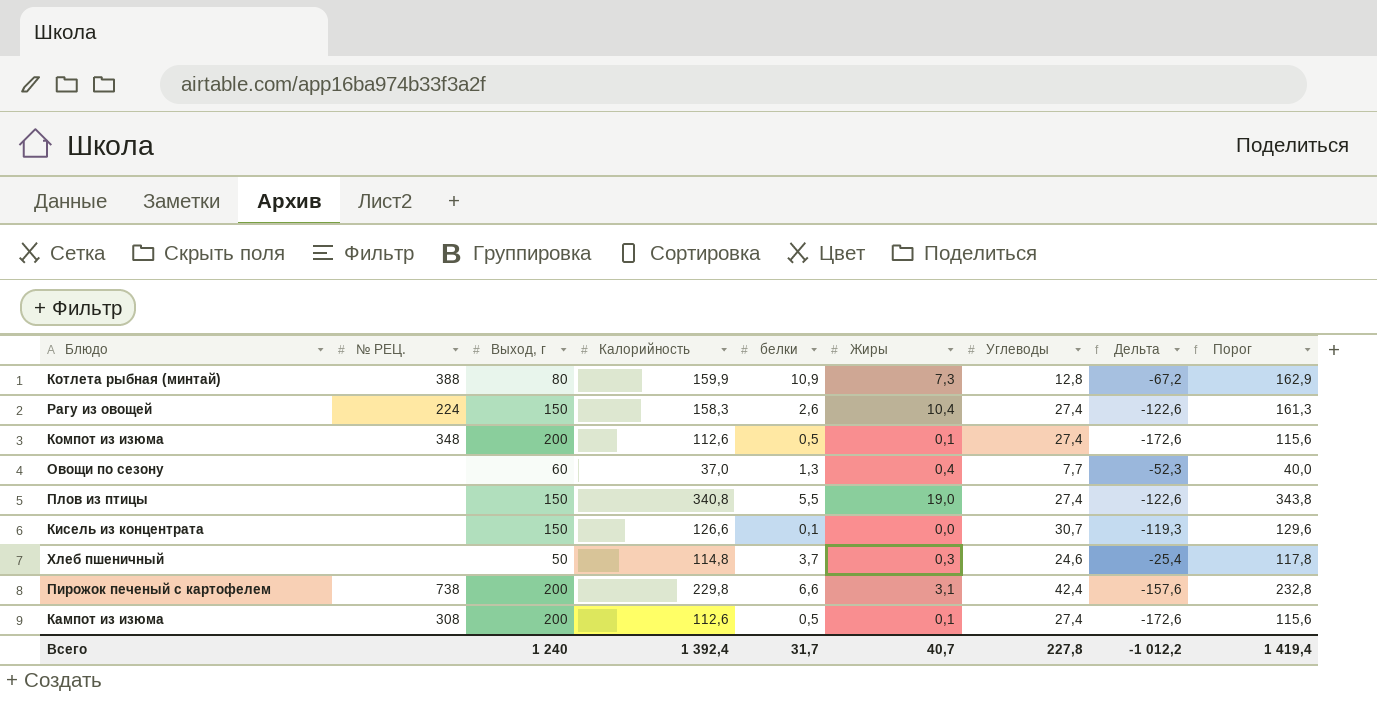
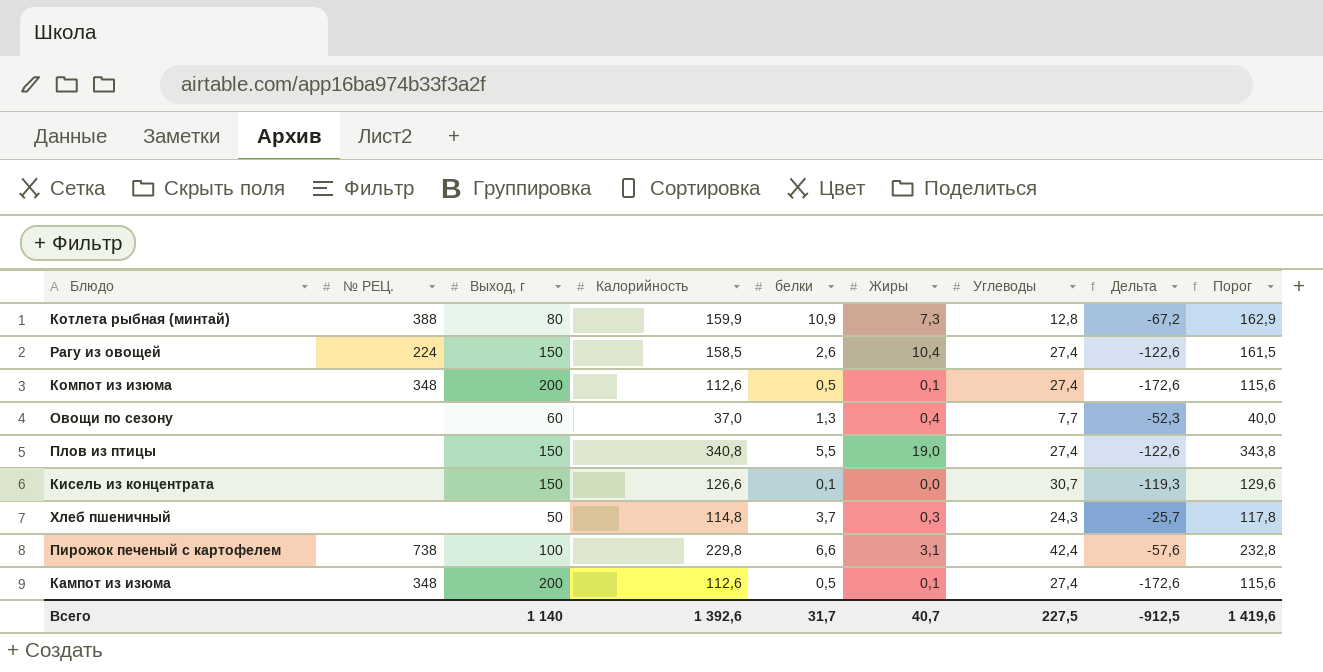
Рагу из овощей | Калорийность: 158,3 -> 158,5
Рагу из овощей | Порог: 161,3 -> 161,5
Хлеб пшеничный | Углеводы: 24,6 -> 24,3
Хлеб пшеничный | Дельта: -25,4 -> -25,7
Пирожок печеный с картофелем | Выход, г: 200 -> 100
Пирожок печеный с картофелем | Дельта: -157,6 -> -57,6
Кампот из изюма | № РЕЦ.: 308 -> 348
Всего | Выход, г: 1 240 -> 1 140
Всего | Калорийность: 1 392,4 -> 1 392,6
Всего | Углеводы: 227,8 -> 227,5
Всего | Дельта: -1 012,2 -> -912,5
Всего | Порог: 1 419,4 -> 1 419,6

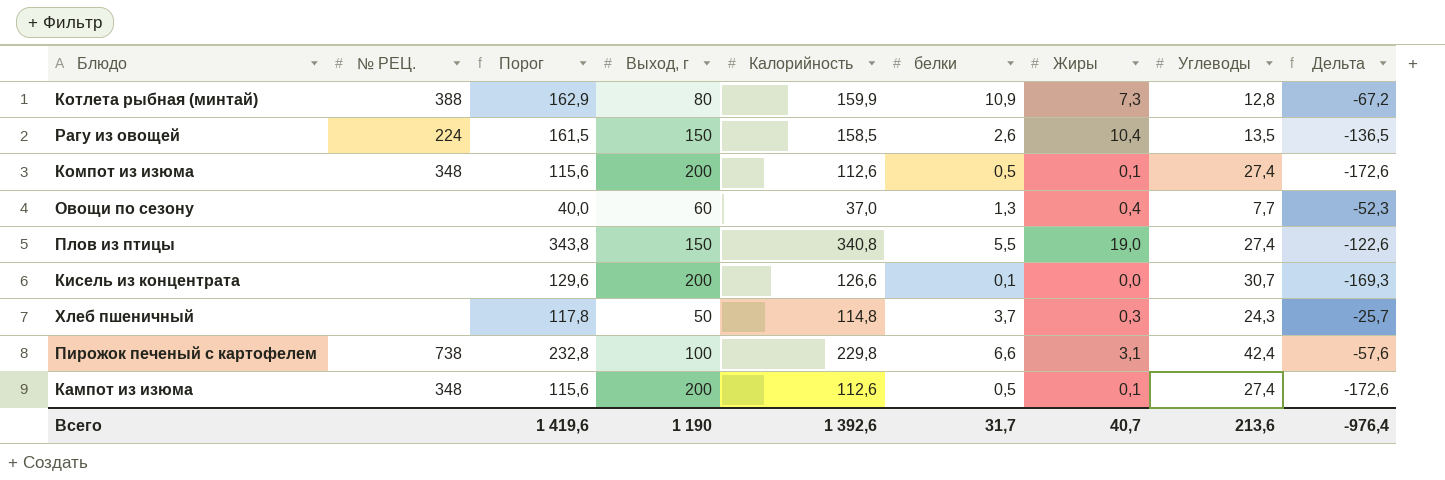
column Порог | position: 9 -> 3
Рагу из овощей | Углеводы: 27,4 -> 13,5
Рагу из овощей | Дельта: -122,6 -> -136,5
Кисель из концентрата | Выход, г: 150 -> 200
Кисель из концентрата | Дельта: -119,3 -> -169,3
Всего | Выход, г: 1 140 -> 1 190
Всего | Углеводы: 227,5 -> 213,6
Всего | Дельта: -912,5 -> -976,4

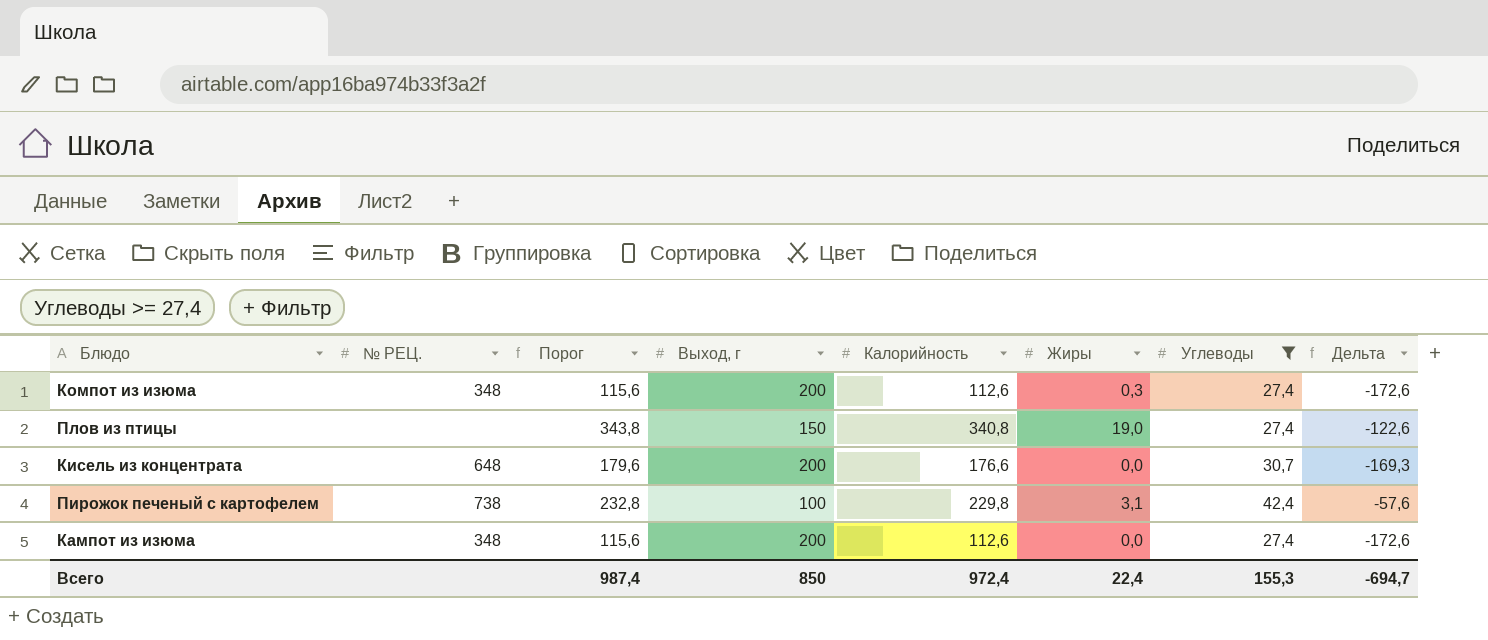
filter: none -> Углеводы >= 27,4
column белки | position: 6 -> none
Компот из изюма | Жиры: 0,1 -> 0,3
Кисель из концентрата | № РЕЦ.: none -> 648
Кисель из концентрата | Порог: 129,6 -> 179,6
Кисель из концентрата | Калорийность: 126,6 -> 176,6
Кампот из изюма | Жиры: 0,1 -> 0,0
Всего | Порог: 1 419,6 -> 987,4
Всего | Выход, г: 1 190 -> 850
Всего | Калорийность: 1 392,6 -> 972,4
Всего | Жиры: 40,7 -> 22,4
Всего | Углеводы: 213,6 -> 155,3
Всего | Дельта: -976,4 -> -694,7

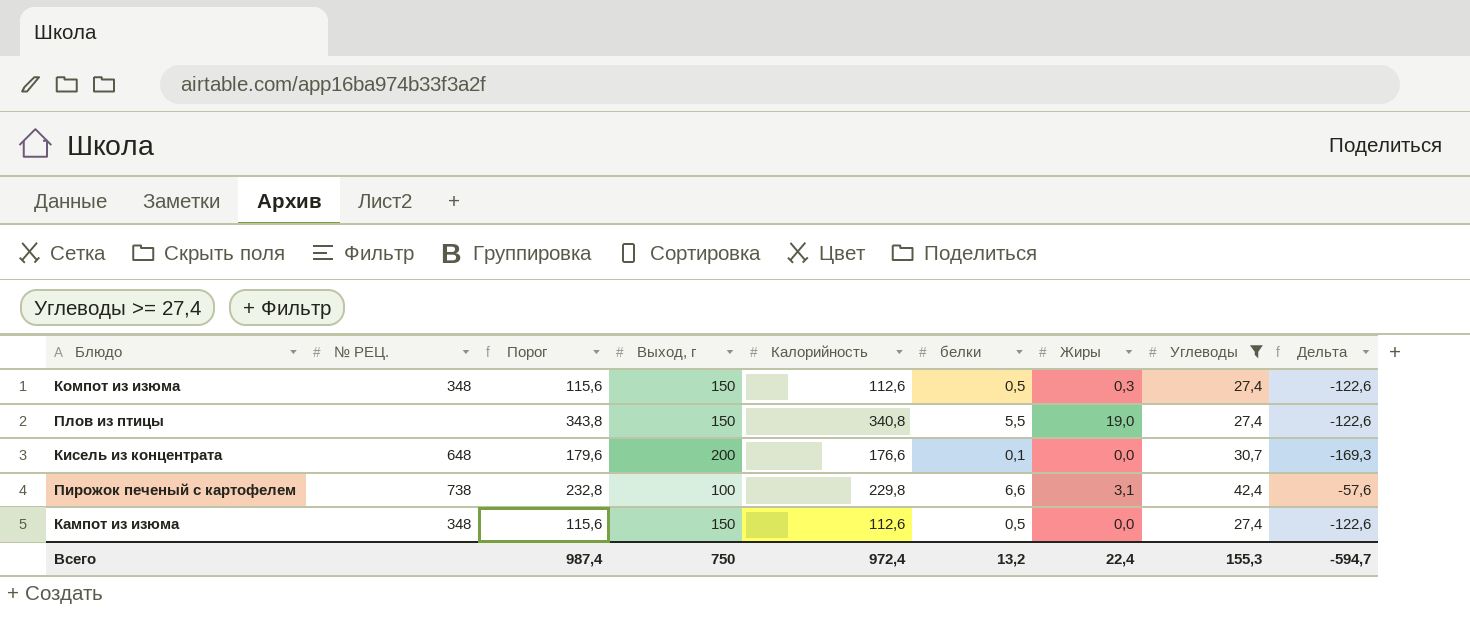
column белки | position: none -> 6
Компот из изюма | Выход, г: 200 -> 150
Компот из изюма | Дельта: -172,6 -> -122,6
Кампот из изюма | Выход, г: 200 -> 150
Кампот из изюма | Дельта: -172,6 -> -122,6
Всего | Выход, г: 850 -> 750
Всего | Дельта: -694,7 -> -594,7

